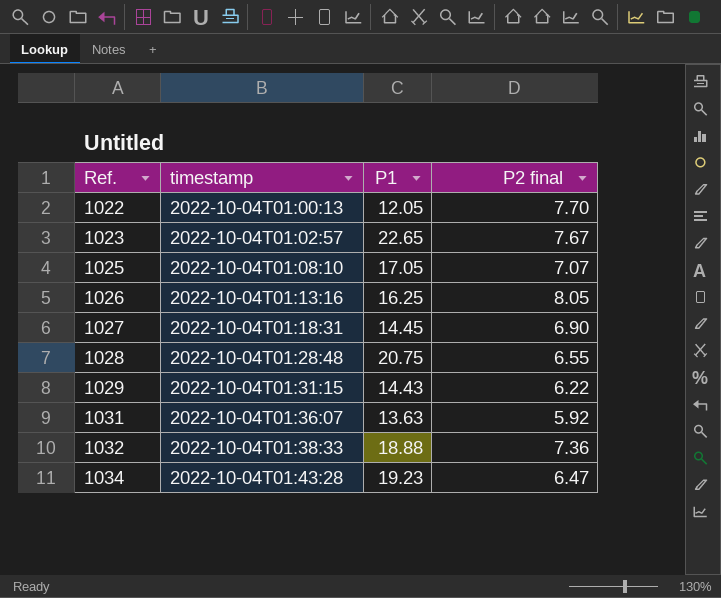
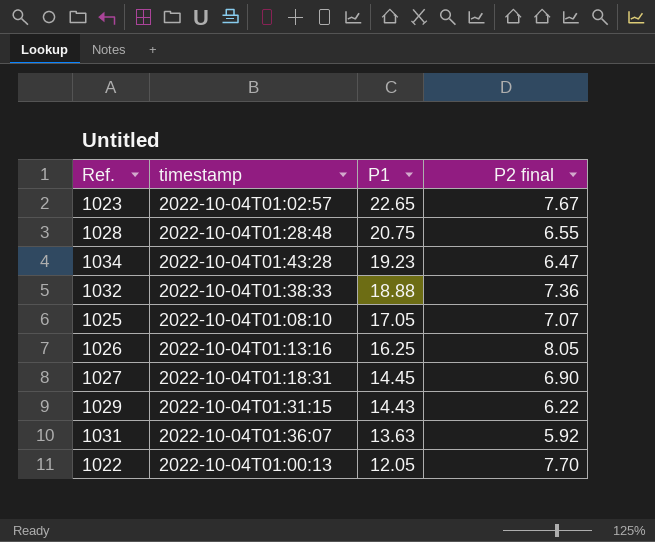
row order: Ref. ascending -> P1 descending

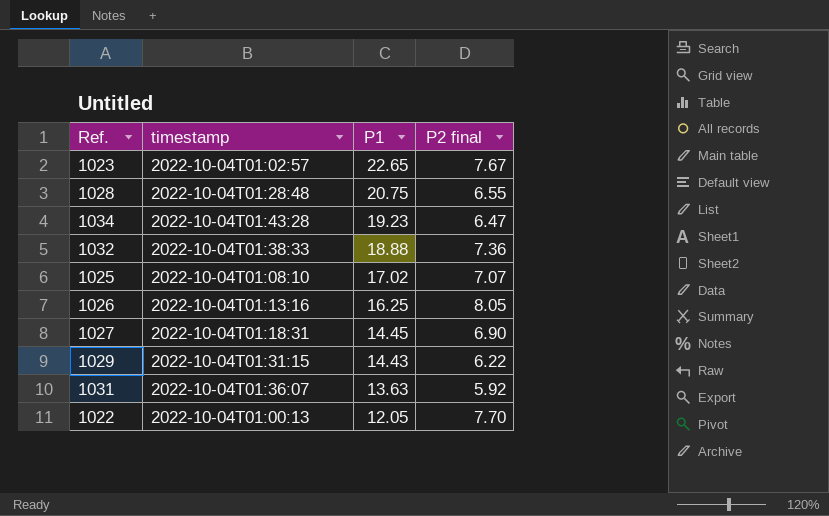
1025 | P1: 17.05 -> 17.02

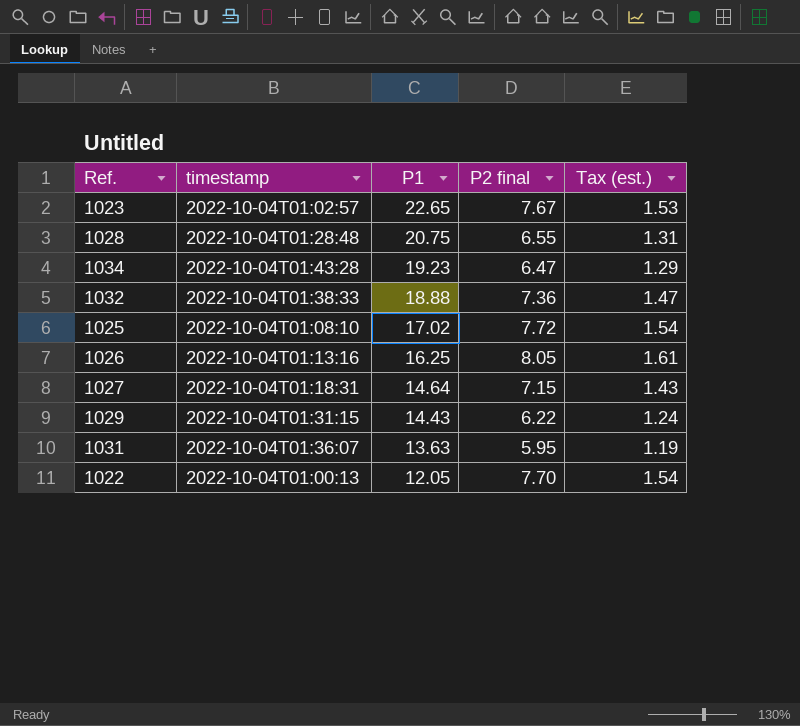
column Tax (est.) | formula: none -> [P2 final] * 0.2
1025 | P2 final: 7.07 -> 7.72
1027 | P1: 14.45 -> 14.64
1027 | P2 final: 6.90 -> 7.15
1031 | P2 final: 5.92 -> 5.95

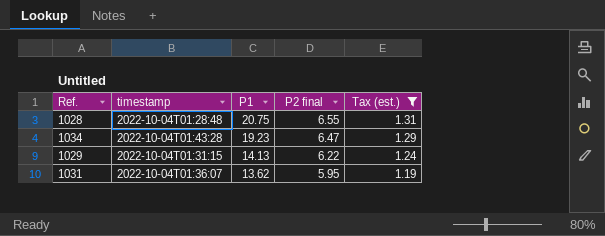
filter: none -> Tax (est.) <= 1.31
1029 | P1: 14.43 -> 14.13
1031 | P1: 13.63 -> 13.62

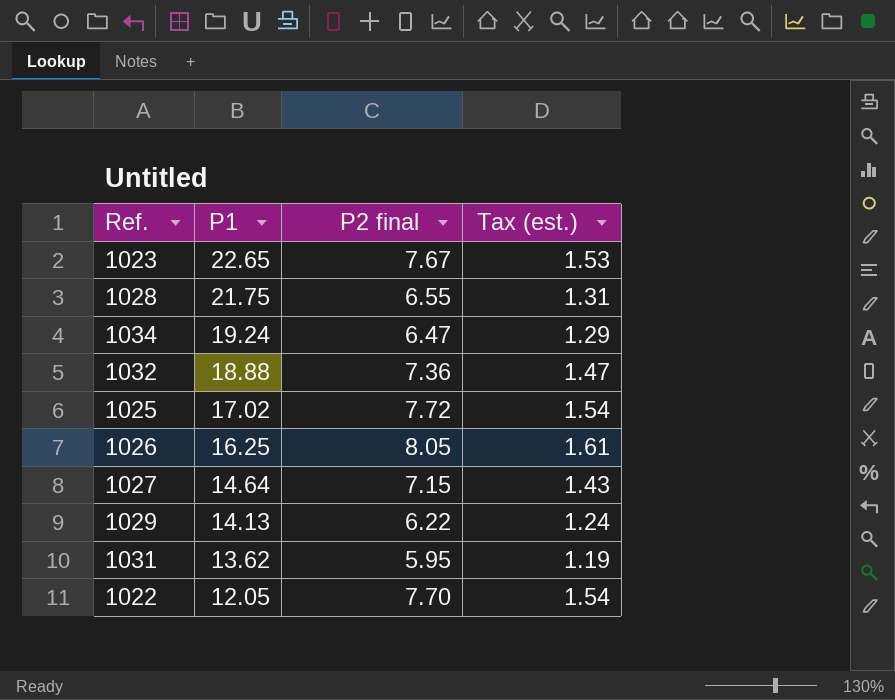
filter: Tax (est.) <= 1.31 -> none
column timestamp | position: 2 -> none
1028 | P1: 20.75 -> 21.75
1034 | P1: 19.23 -> 19.24

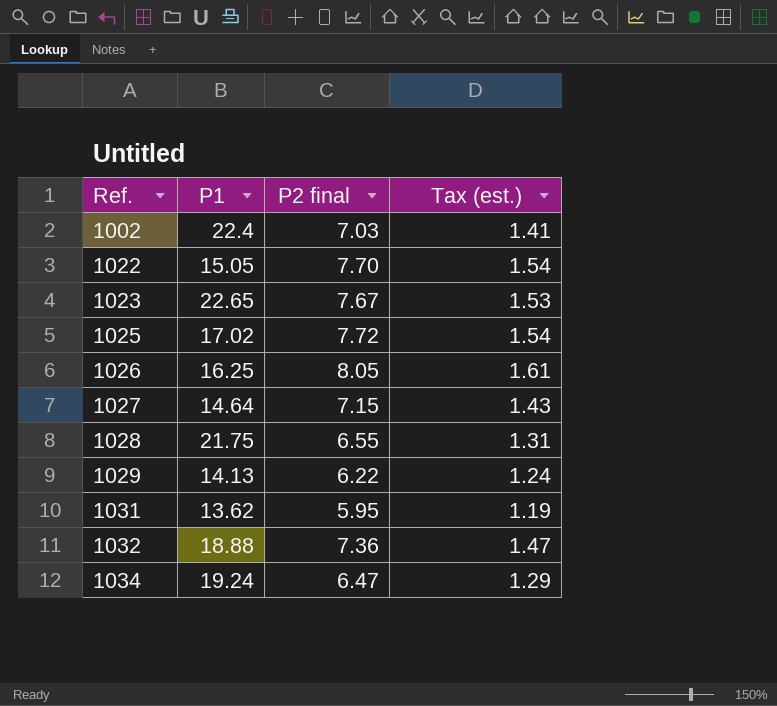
row order: P1 descending -> Ref. ascending
row 1002: none -> 22.4 | 7.03 | 1.41
1022 | P1: 12.05 -> 15.05

